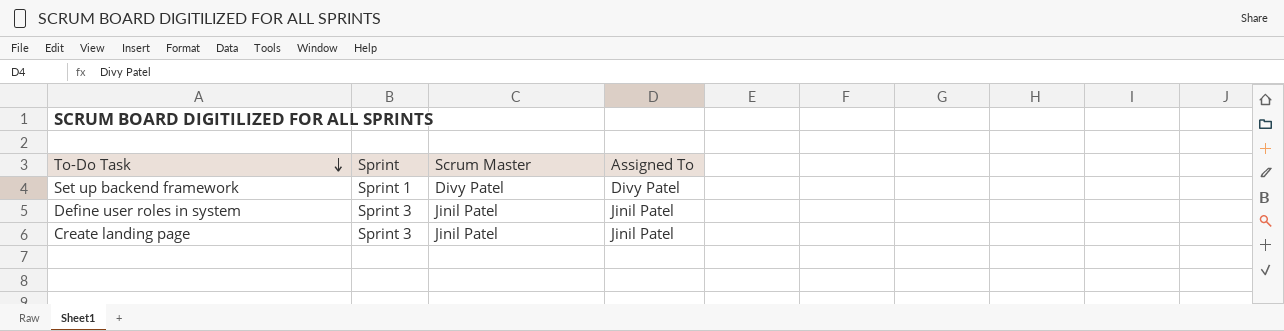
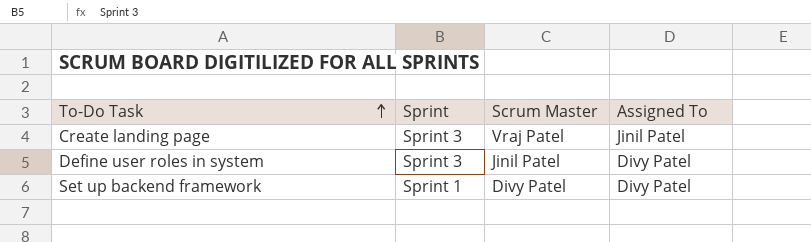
row order: To-Do Task descending -> To-Do Task ascending
Create landing page | Scrum Master: Jinil Patel -> Vraj Patel
Define user roles in system | Assigned To: Jinil Patel -> Divy Patel

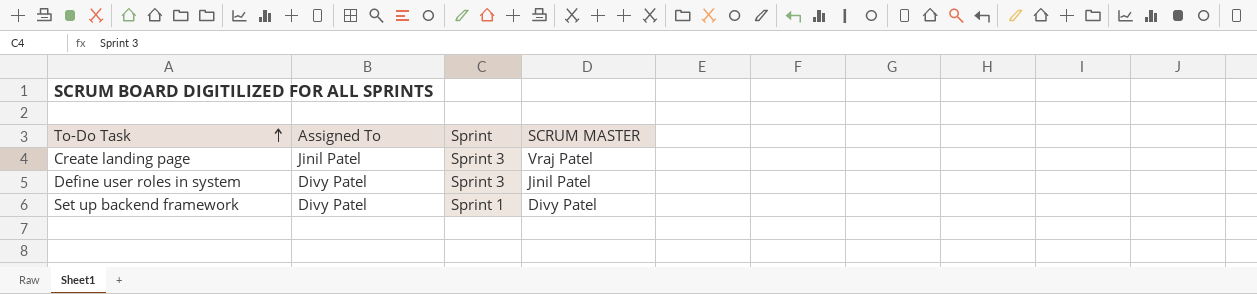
column Assigned To | position: 4 -> 2
column name: Scrum Master -> SCRUM MASTER

